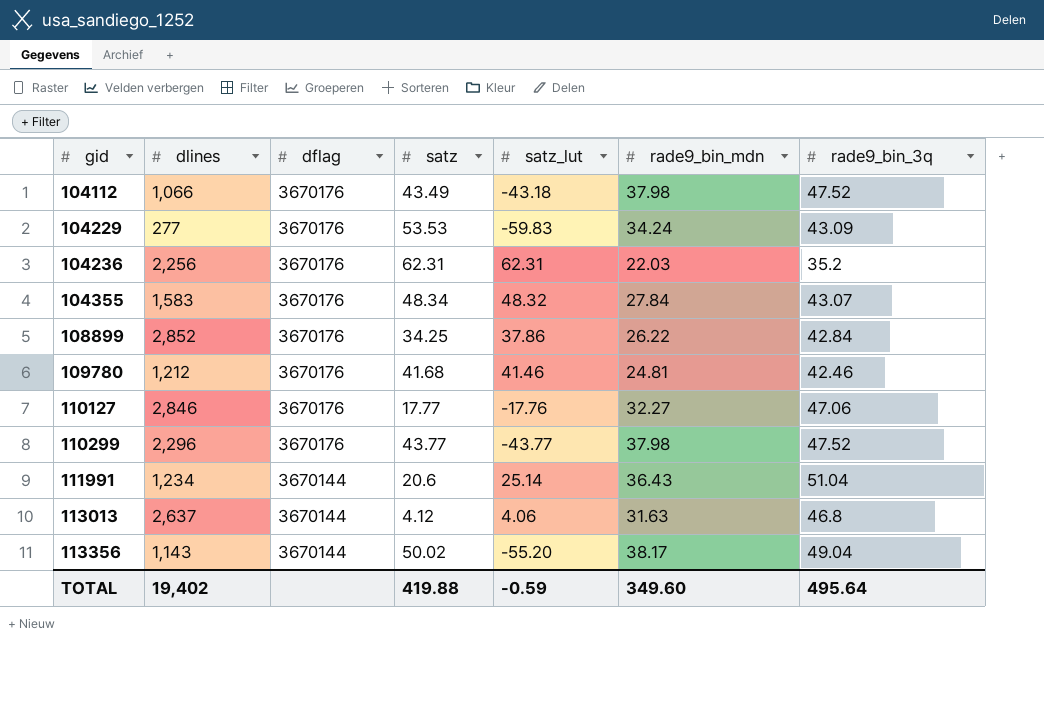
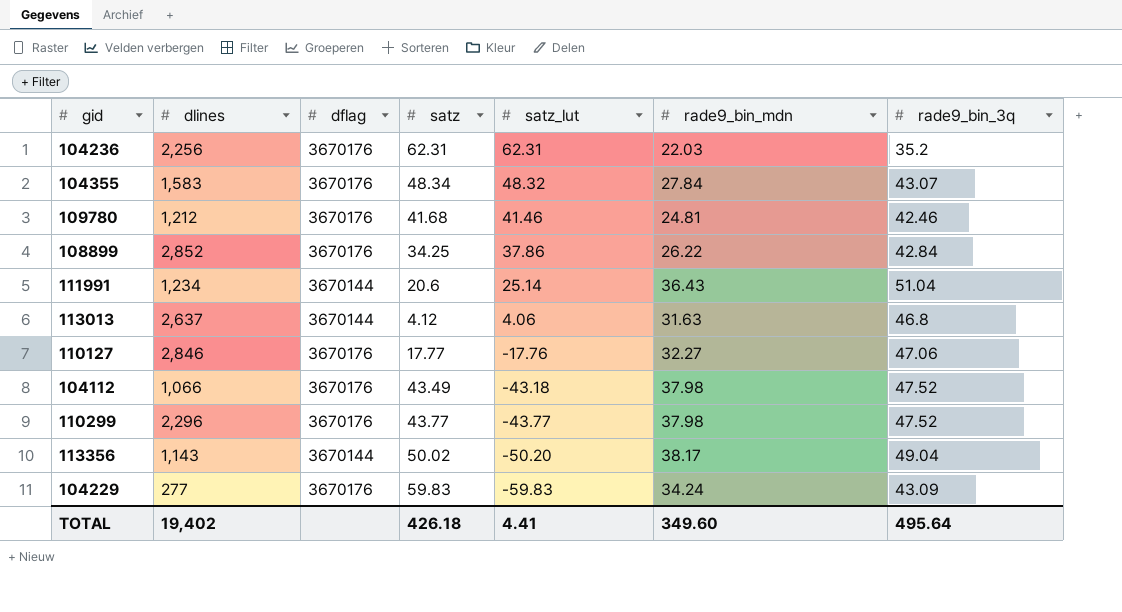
row order: gid ascending -> satz_lut descending
113356 | satz_lut: -55.20 -> -50.20
104229 | satz: 53.53 -> 59.83
TOTAL | satz: 419.88 -> 426.18
TOTAL | satz_lut: -0.59 -> 4.41

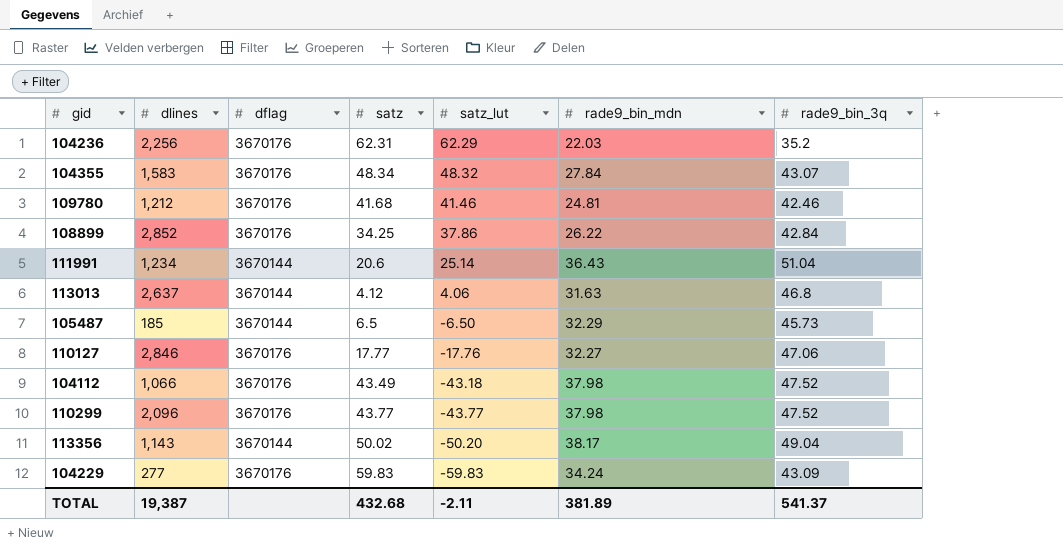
104236 | satz_lut: 62.31 -> 62.29
row 105487: none -> 185 | 3670144 | 6.5 | -6.50 | 32.29 | 45.73
110299 | dlines: 2,296 -> 2,096
TOTAL | dlines: 19,402 -> 19,387
TOTAL | satz: 426.18 -> 432.68
TOTAL | satz_lut: 4.41 -> -2.11
TOTAL | rade9_bin_mdn: 349.60 -> 381.89
TOTAL | rade9_bin_3q: 495.64 -> 541.37

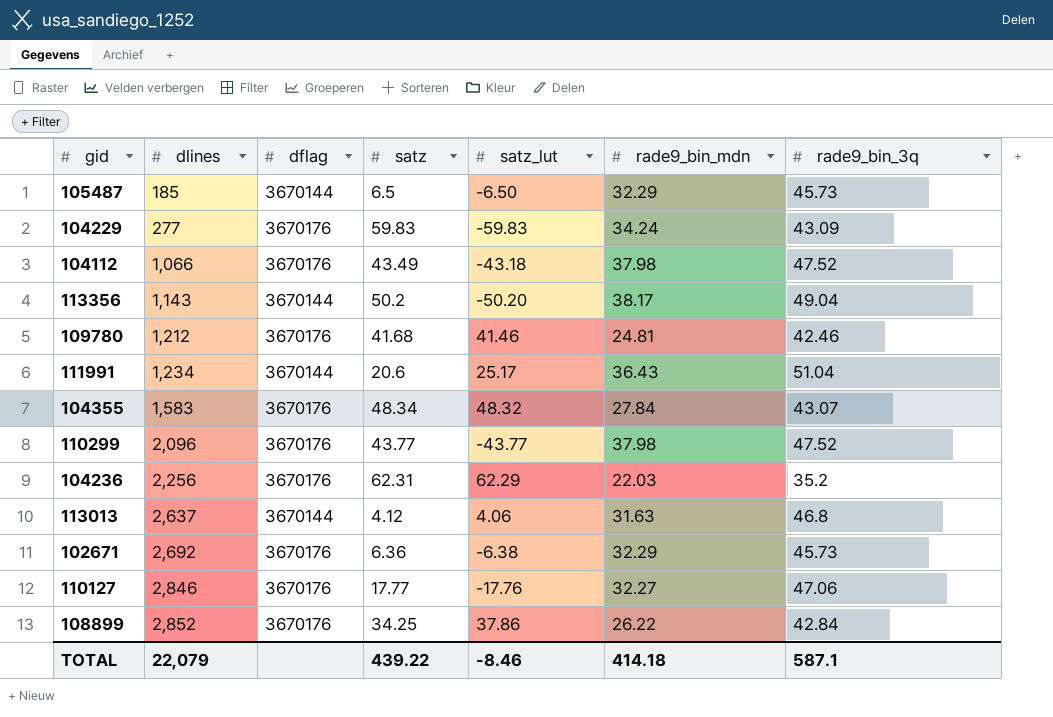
row order: satz_lut descending -> dlines ascending
113356 | satz: 50.02 -> 50.2
111991 | satz_lut: 25.14 -> 25.17
row 102671: none -> 2,692 | 3670176 | 6.36 | -6.38 | 32.29 | 45.73
TOTAL | dlines: 19,387 -> 22,079
TOTAL | satz: 432.68 -> 439.22
TOTAL | satz_lut: -2.11 -> -8.46
TOTAL | rade9_bin_mdn: 381.89 -> 414.18
TOTAL | rade9_bin_3q: 541.37 -> 587.1

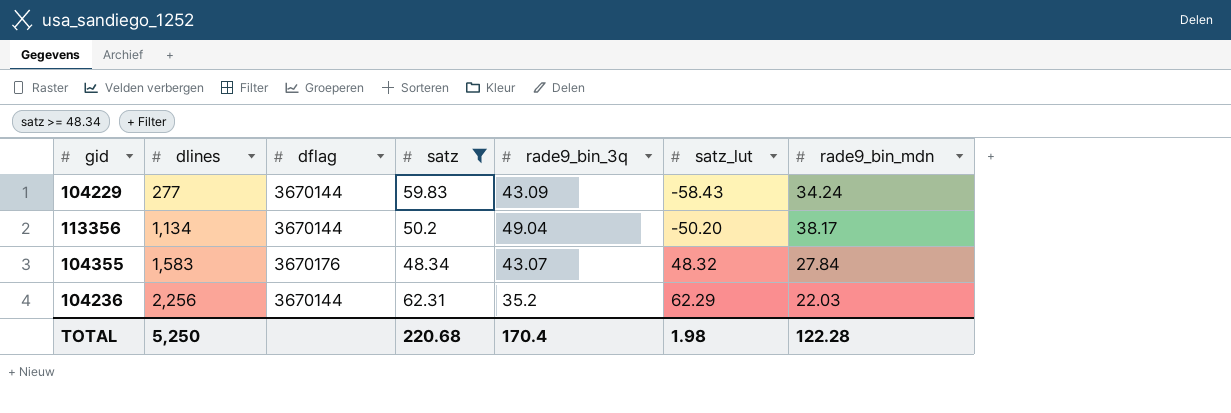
filter: none -> satz >= 48.34
column rade9_bin_3q | position: 7 -> 5
104229 | dflag: 3670176 -> 3670144
104229 | satz_lut: -59.83 -> -58.43
113356 | dlines: 1,143 -> 1,134
104236 | dflag: 3670176 -> 3670144
TOTAL | dlines: 22,079 -> 5,250
TOTAL | satz: 439.22 -> 220.68
TOTAL | rade9_bin_3q: 587.1 -> 170.4
TOTAL | satz_lut: -8.46 -> 1.98
TOTAL | rade9_bin_mdn: 414.18 -> 122.28

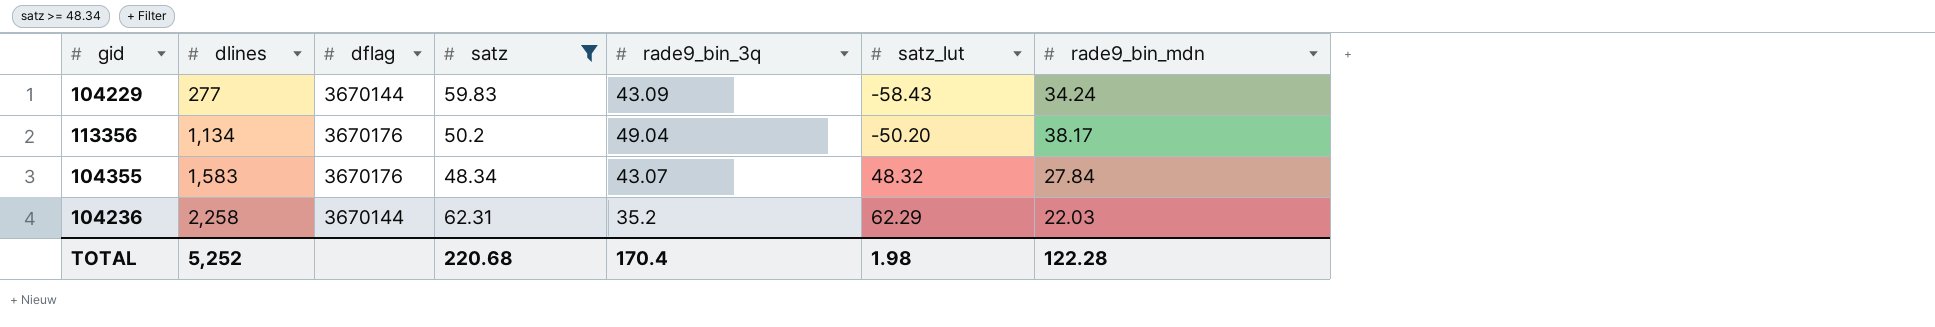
113356 | dflag: 3670144 -> 3670176
104236 | dlines: 2,256 -> 2,258
TOTAL | dlines: 5,250 -> 5,252

